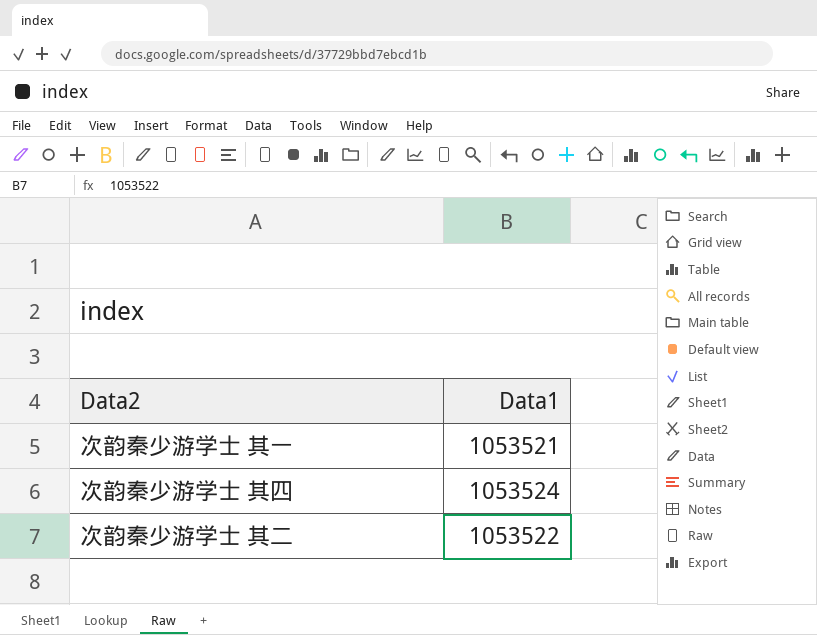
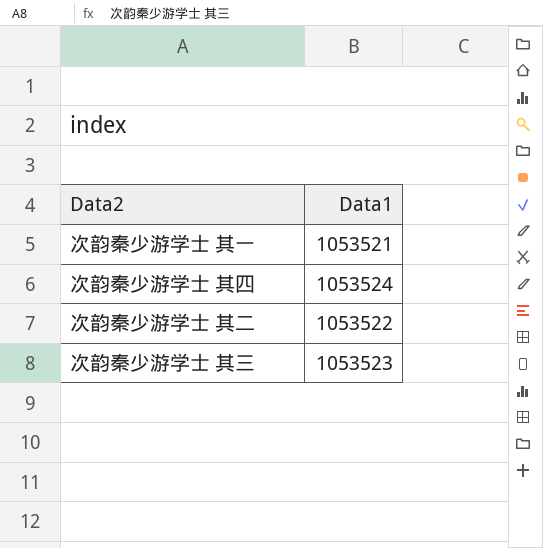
row 次韵秦少游学士 其三: none -> 1053523

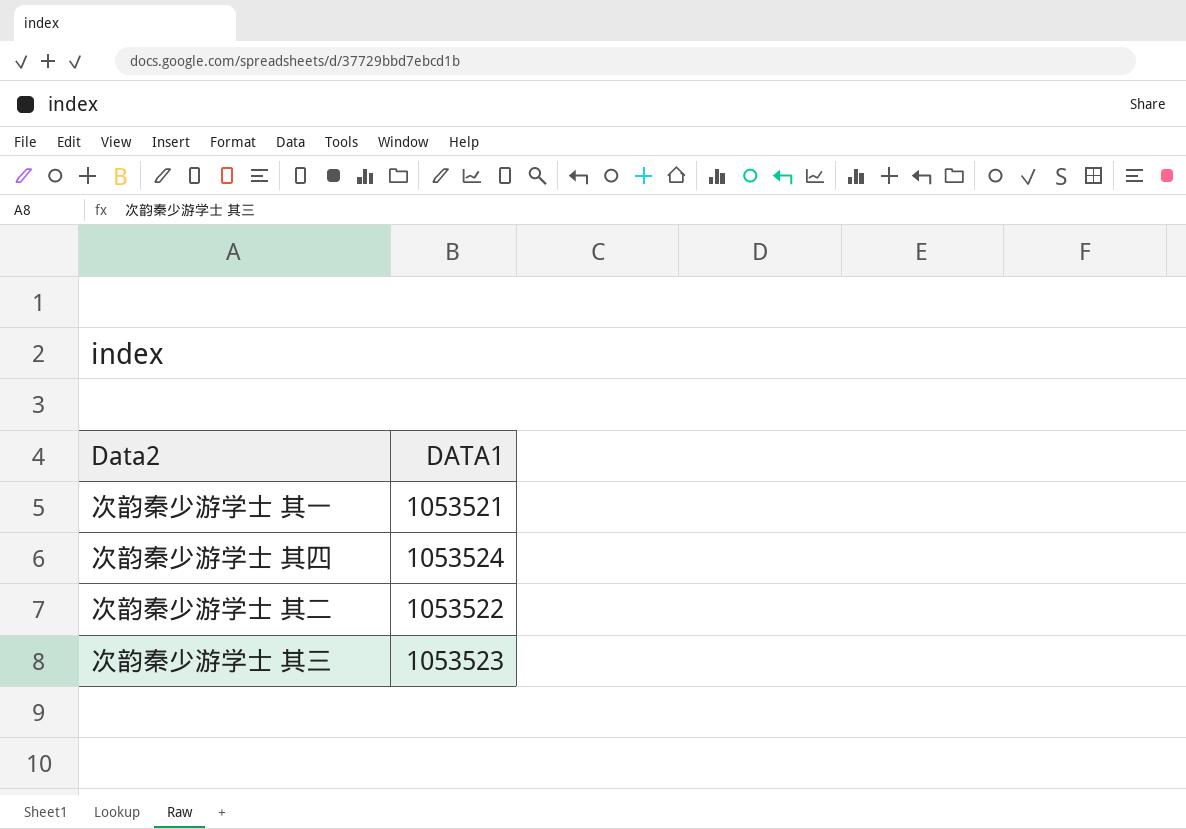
column name: Data1 -> DATA1

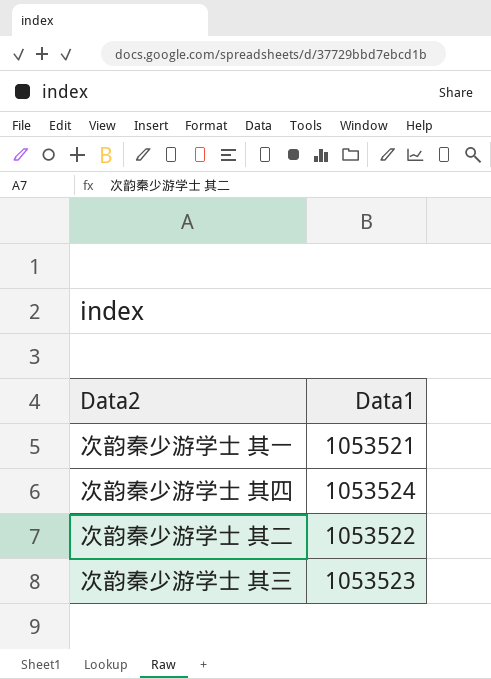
column name: DATA1 -> Data1

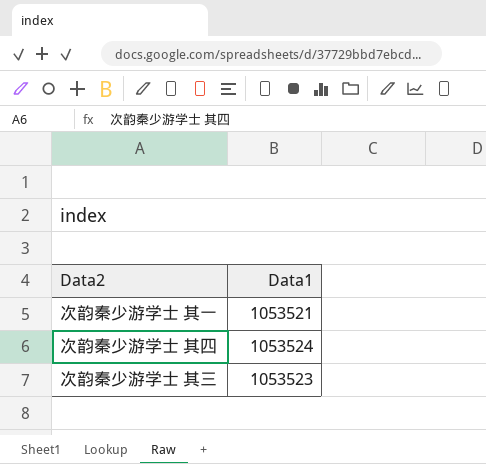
row 次韵秦少游学士 其二: 1053522 -> none

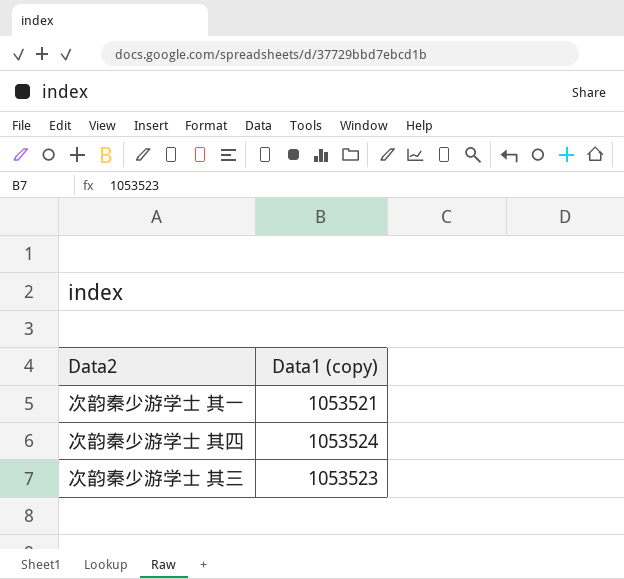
column name: Data1 -> Data1 (copy)

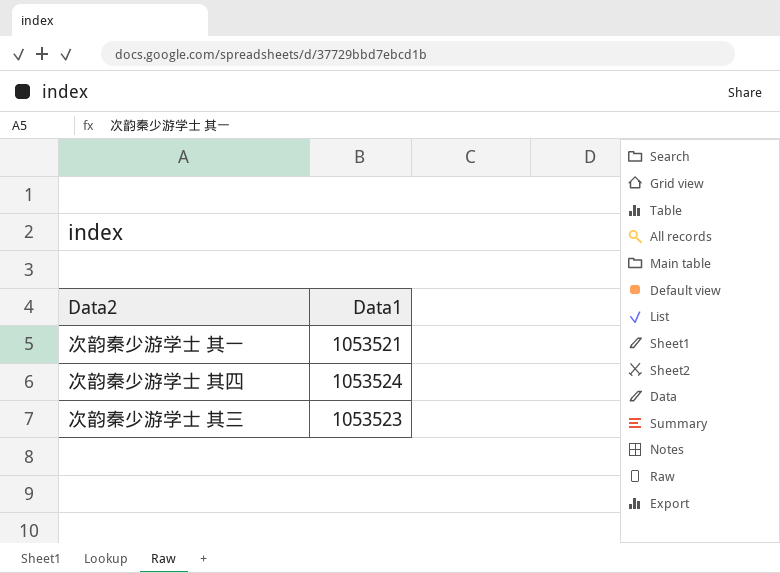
column name: Data1 (copy) -> Data1

